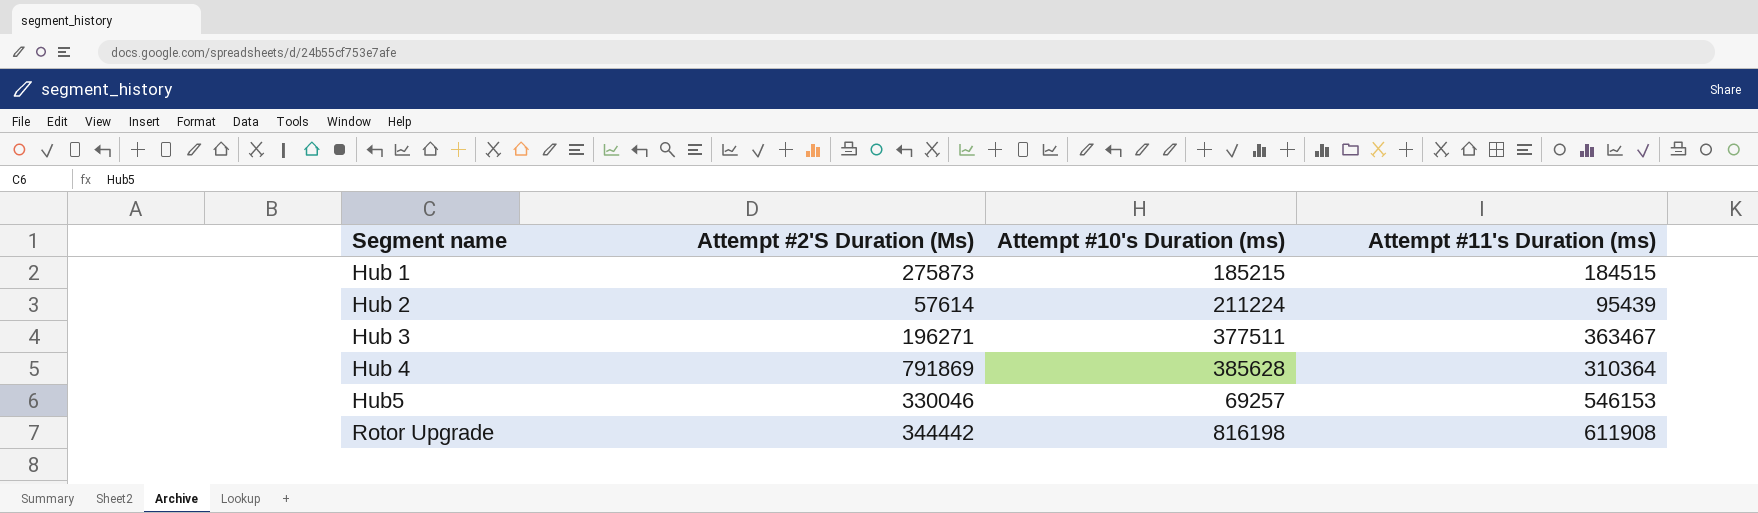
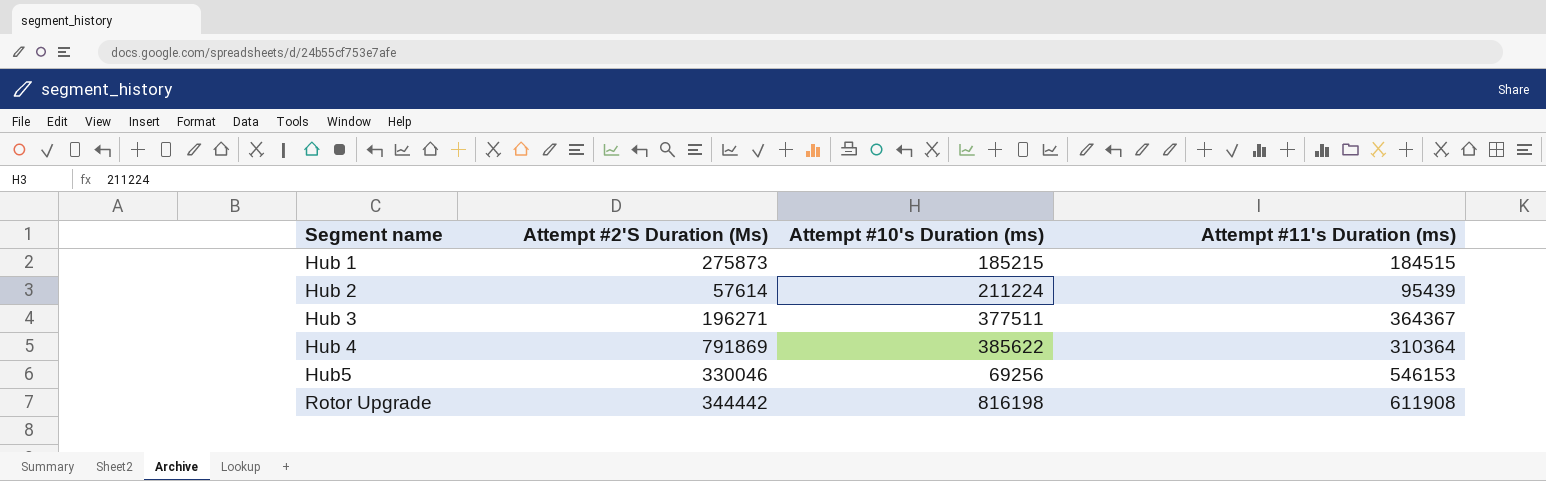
Hub 3 | Attempt #11's Duration (ms): 363467 -> 364367
Hub 4 | Attempt #10's Duration (ms): 385628 -> 385622
Hub5 | Attempt #10's Duration (ms): 69257 -> 69256

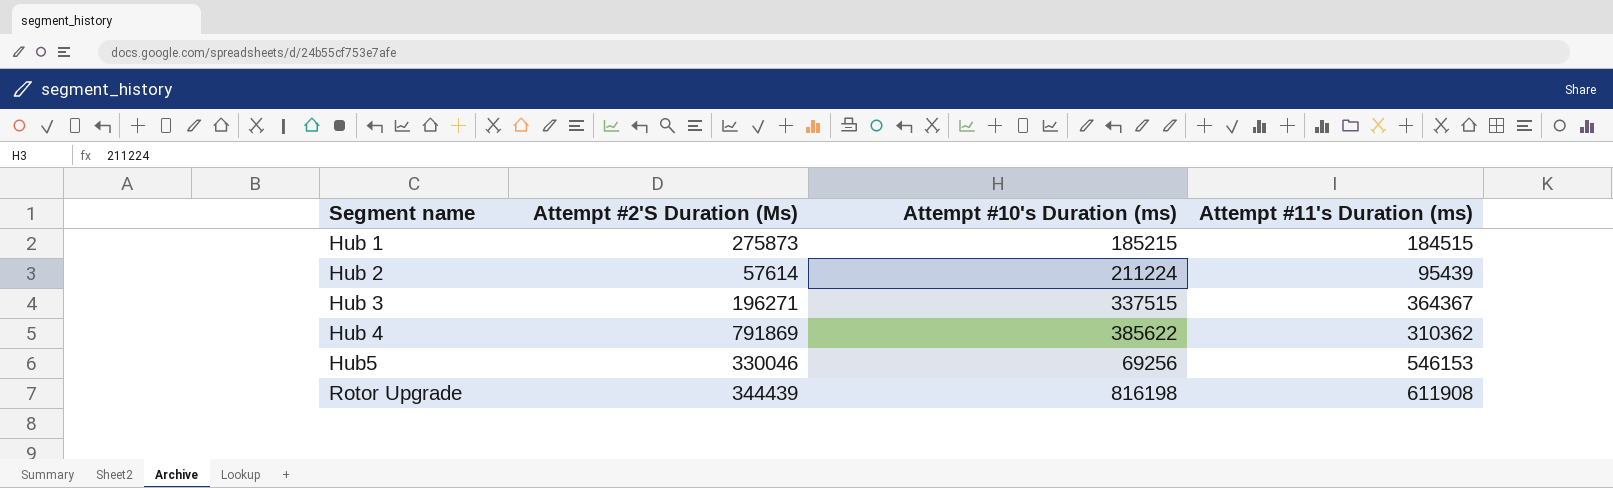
Hub 3 | Attempt #10's Duration (ms): 377511 -> 337515
Hub 4 | Attempt #11's Duration (ms): 310364 -> 310362
Rotor Upgrade | Attempt #2'S Duration (Ms): 344442 -> 344439

